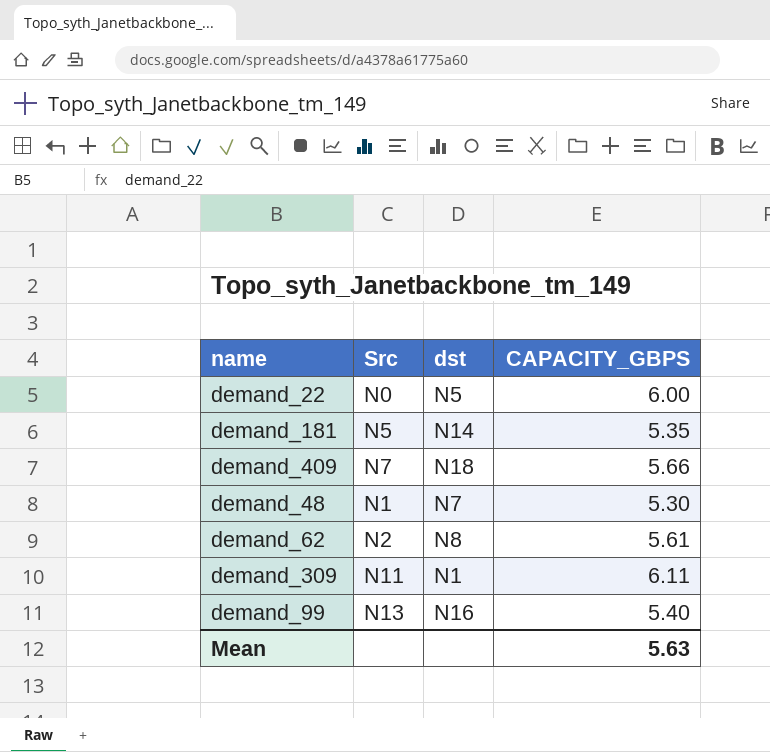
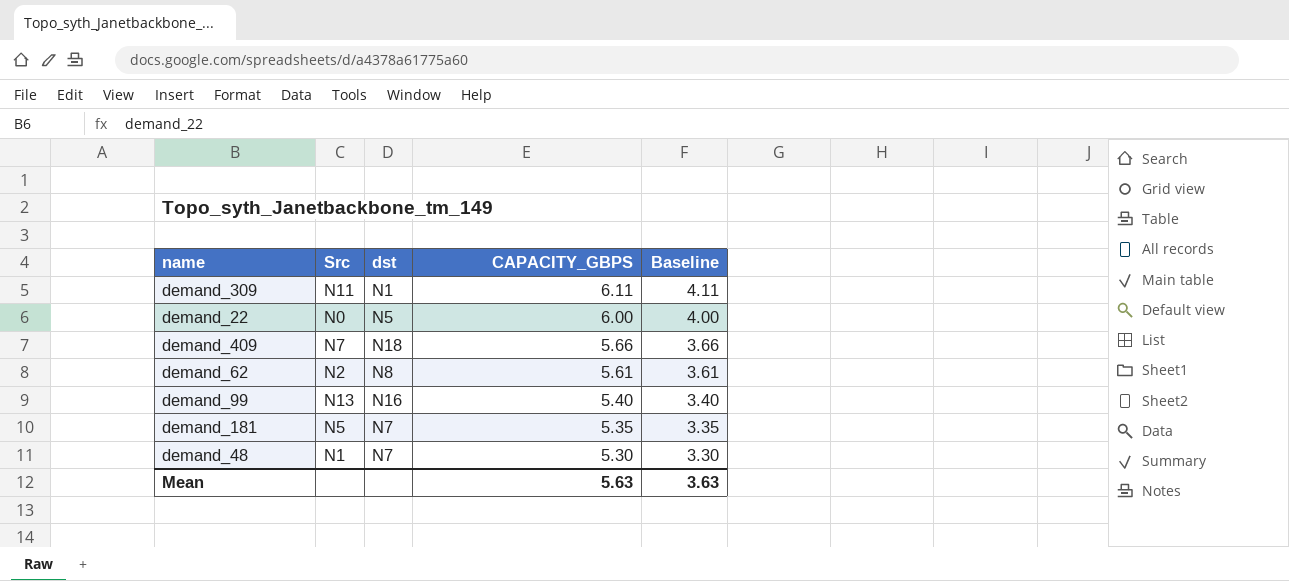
row order: none -> CAPACITY_GBPS descending
column Baseline | formula: none -> [CAPACITY_GBPS] - 2
demand_181 | dst: N14 -> N7

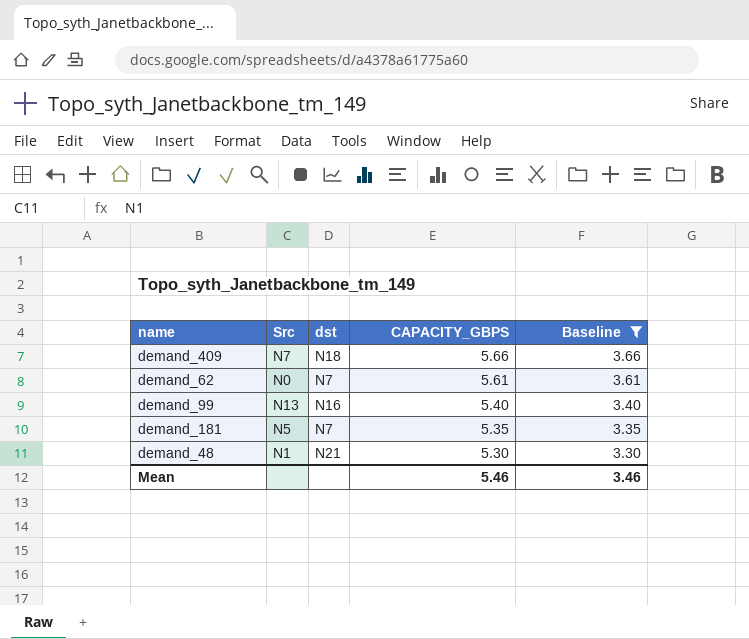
filter: none -> Baseline <= 3.66
demand_62 | Src: N2 -> N0
demand_62 | dst: N8 -> N7
demand_48 | dst: N7 -> N21
Mean | CAPACITY_GBPS: 5.63 -> 5.46
Mean | Baseline: 3.63 -> 3.46

